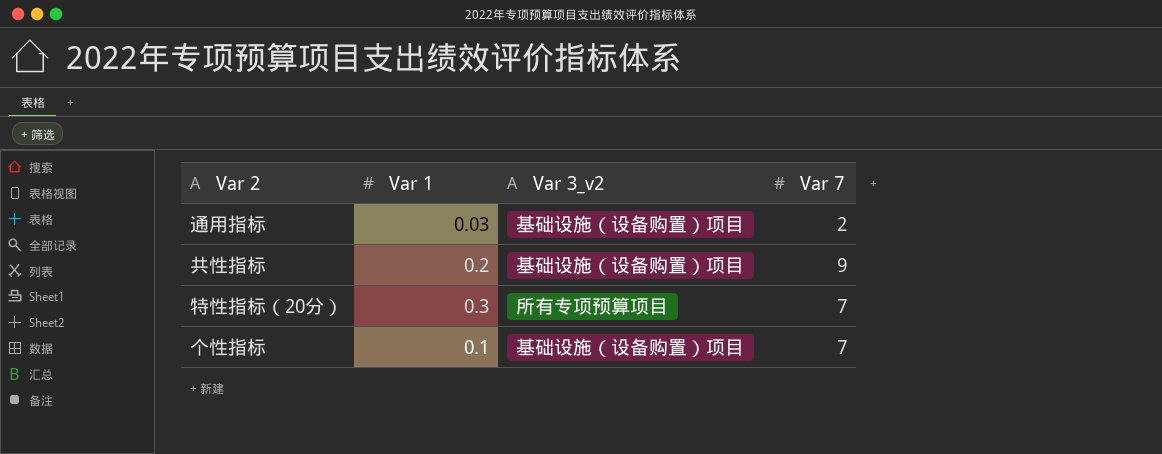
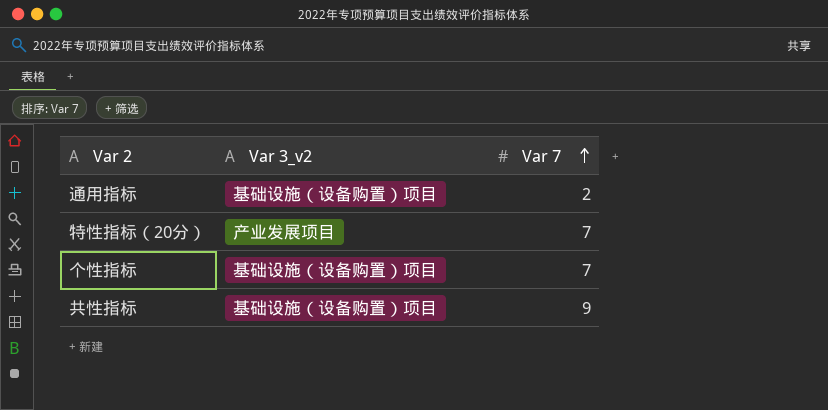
row order: none -> Var 7 ascending
column Var 1 | position: 2 -> none
特性指标（20分） | Var 3_v2: 所有专项预算项目 -> 产业发展项目

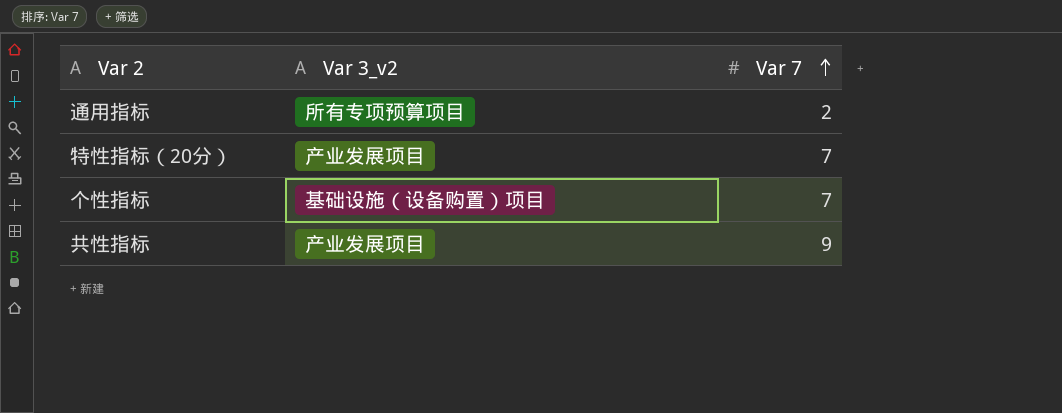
通用指标 | Var 3_v2: 基础设施（设备购置）项目 -> 所有专项预算项目
共性指标 | Var 3_v2: 基础设施（设备购置）项目 -> 产业发展项目

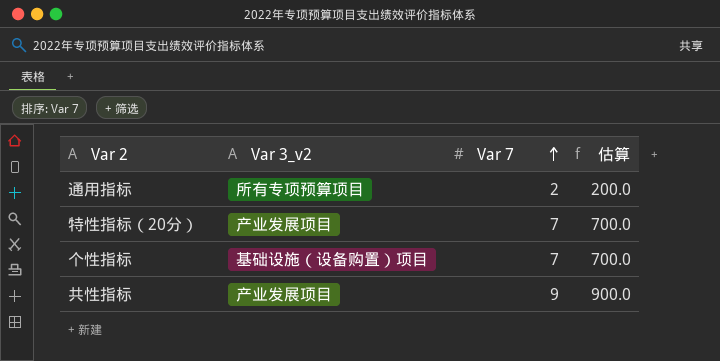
column 估算 | formula: none -> [Var 7] * 100

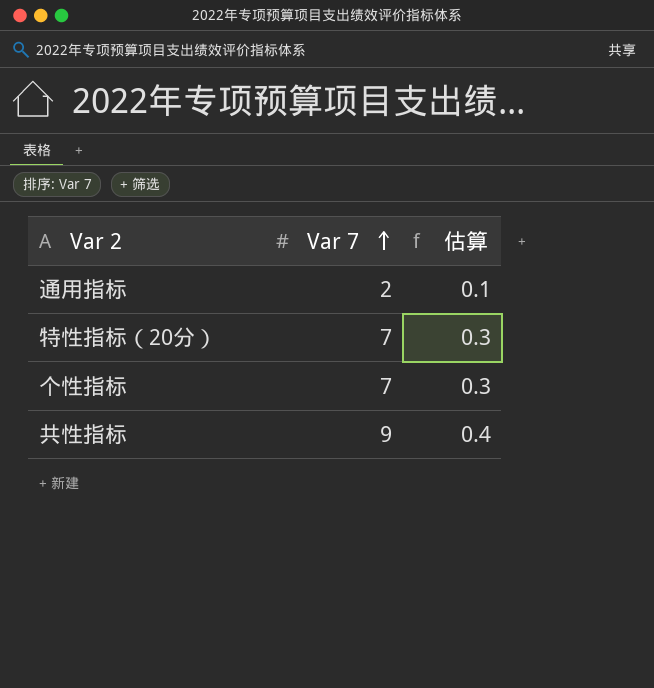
column Var 3_v2 | position: 2 -> none
column 估算 | formula: [Var 7] * 100 -> [Var 7] * 0.04

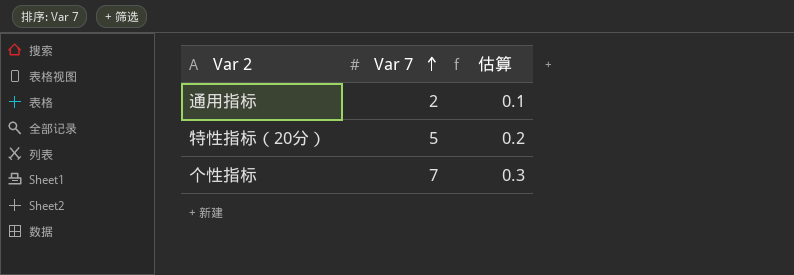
row 共性指标: 9 | 0.4 -> none
特性指标（20分） | Var 7: 7 -> 5
特性指标（20分） | 估算: 0.3 -> 0.2

